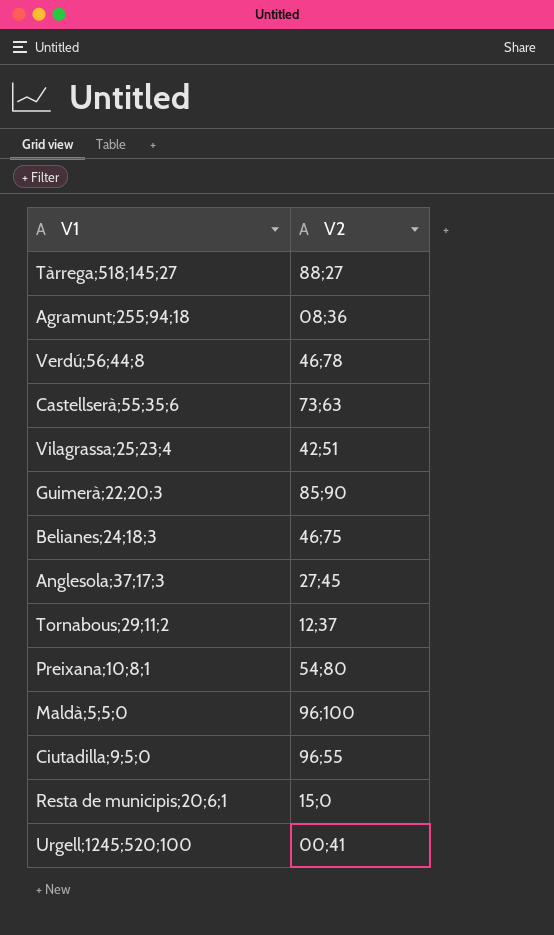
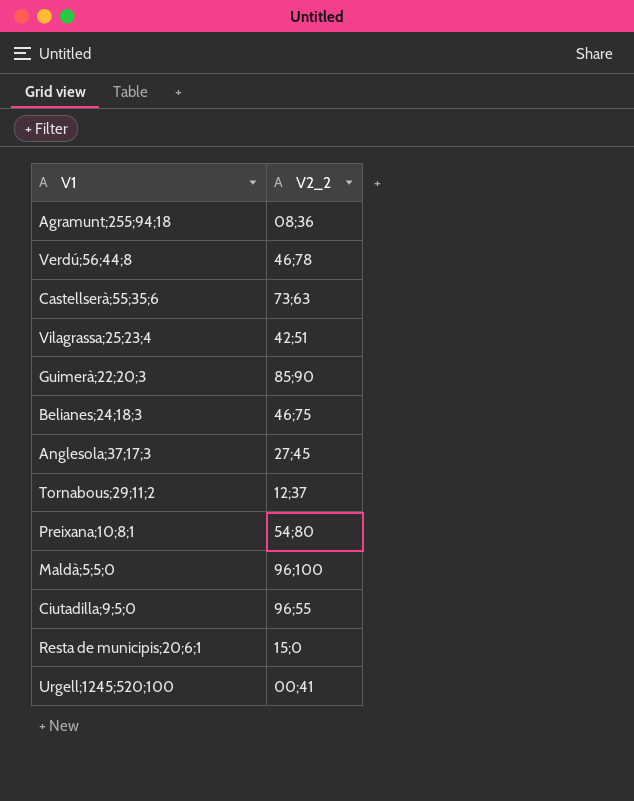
column name: V2 -> V2_2
row Tàrrega;518;145;27: 88;27 -> none

